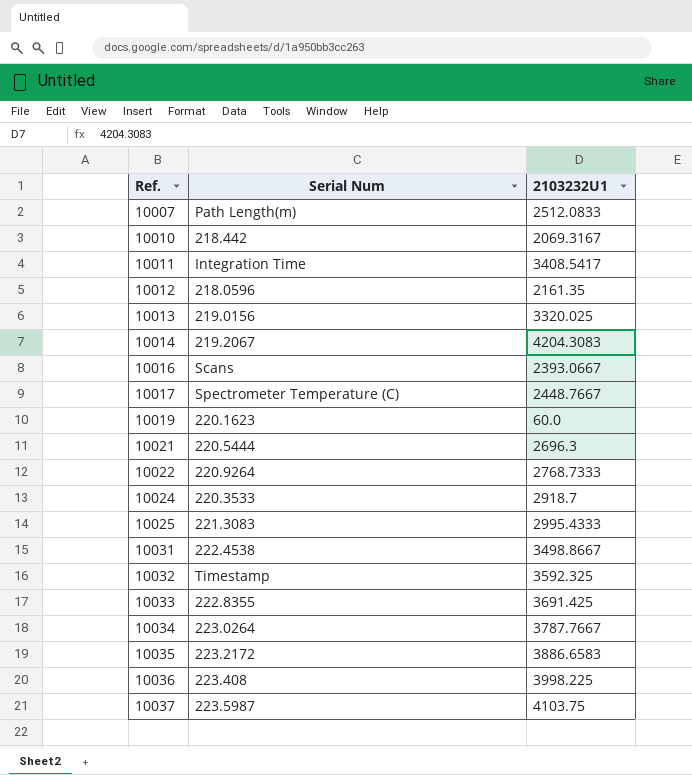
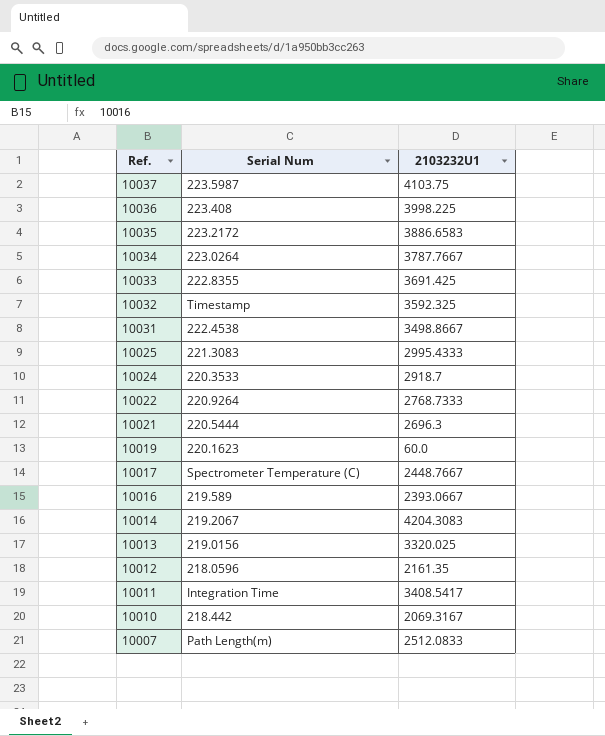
row order: Ref. ascending -> Ref. descending
10016 | Serial Num: Scans -> 219.589

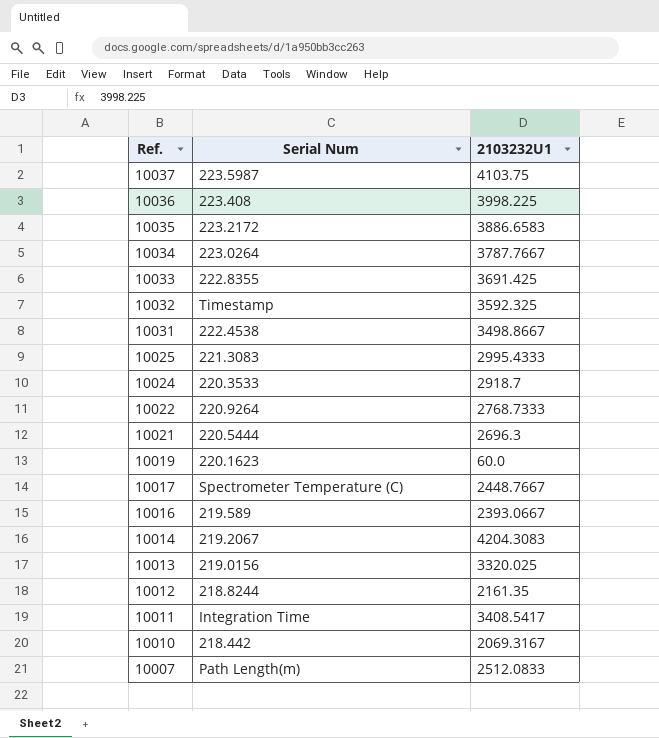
10012 | Serial Num: 218.0596 -> 218.8244

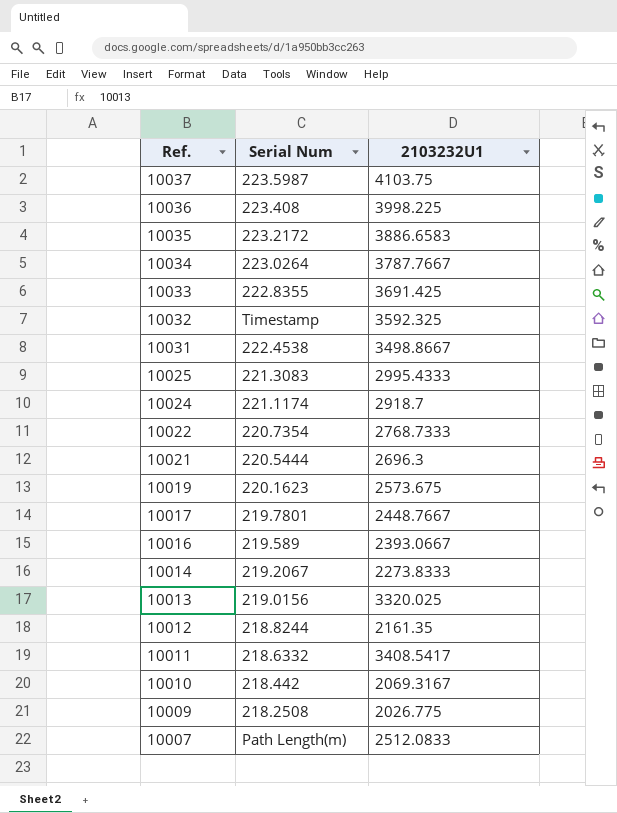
10024 | Serial Num: 220.3533 -> 221.1174
10022 | Serial Num: 220.9264 -> 220.7354
10019 | 2103232U1: 60.0 -> 2573.675
10017 | Serial Num: Spectrometer Temperature (C) -> 219.7801
10014 | 2103232U1: 4204.3083 -> 2273.8333
10011 | Serial Num: Integration Time -> 218.6332
row 10009: none -> 218.2508 | 2026.775

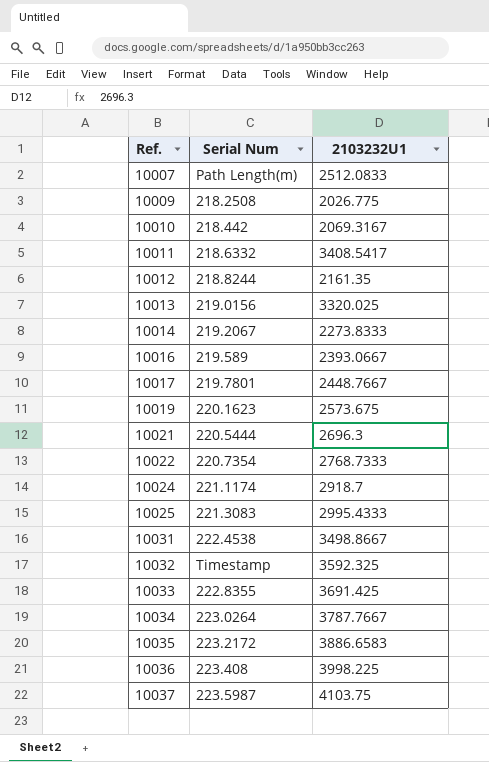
row order: Ref. descending -> Ref. ascending

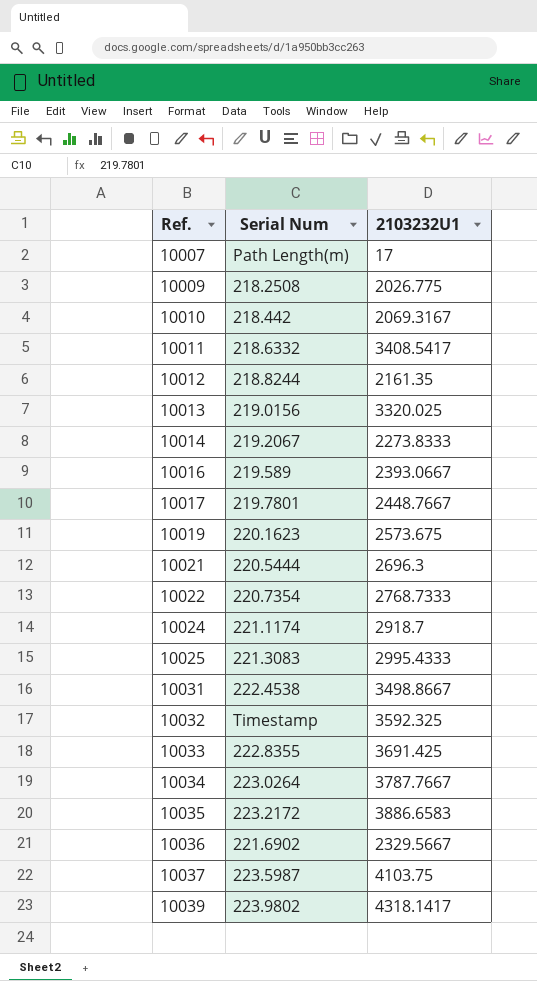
10007 | 2103232U1: 2512.0833 -> 17
10036 | Serial Num: 223.408 -> 221.6902
10036 | 2103232U1: 3998.225 -> 2329.5667
row 10039: none -> 223.9802 | 4318.1417

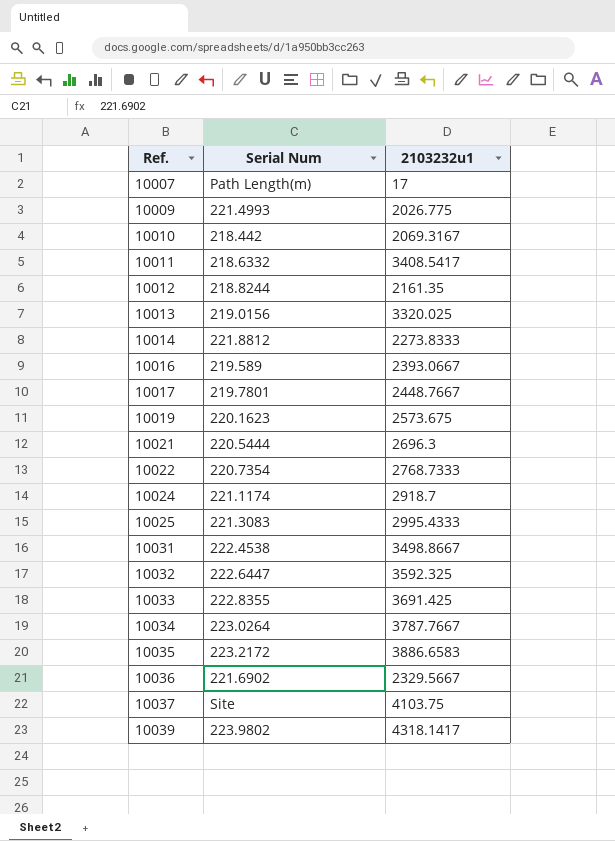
column name: 2103232U1 -> 2103232u1
10009 | Serial Num: 218.2508 -> 221.4993
10014 | Serial Num: 219.2067 -> 221.8812
10032 | Serial Num: Timestamp -> 222.6447
10037 | Serial Num: 223.5987 -> Site

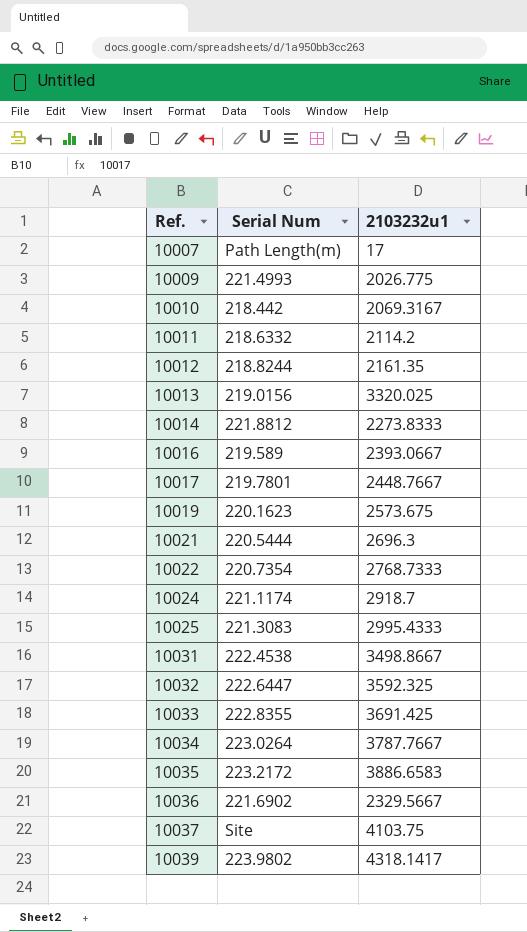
10011 | 2103232u1: 3408.5417 -> 2114.2

